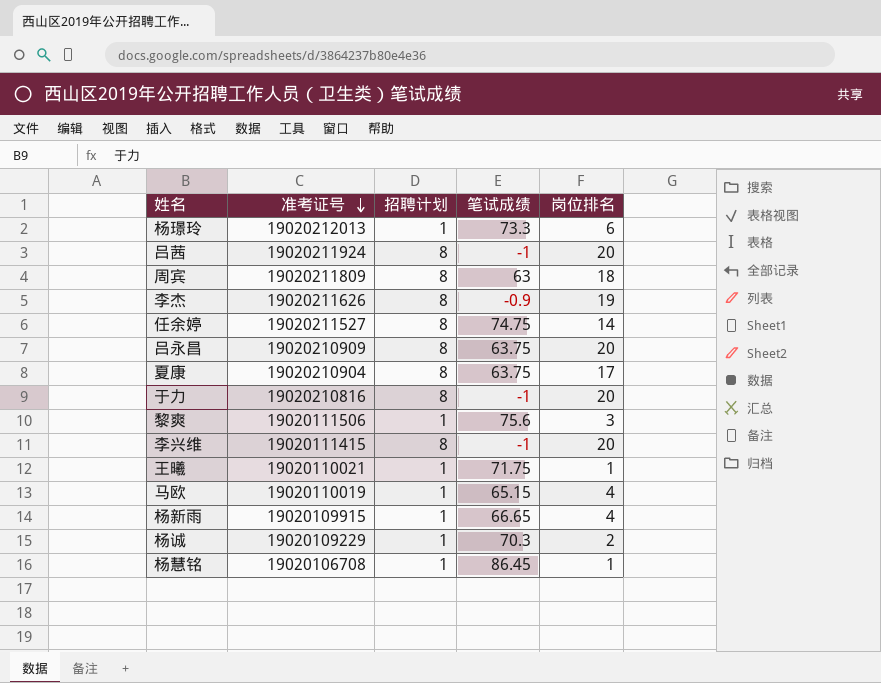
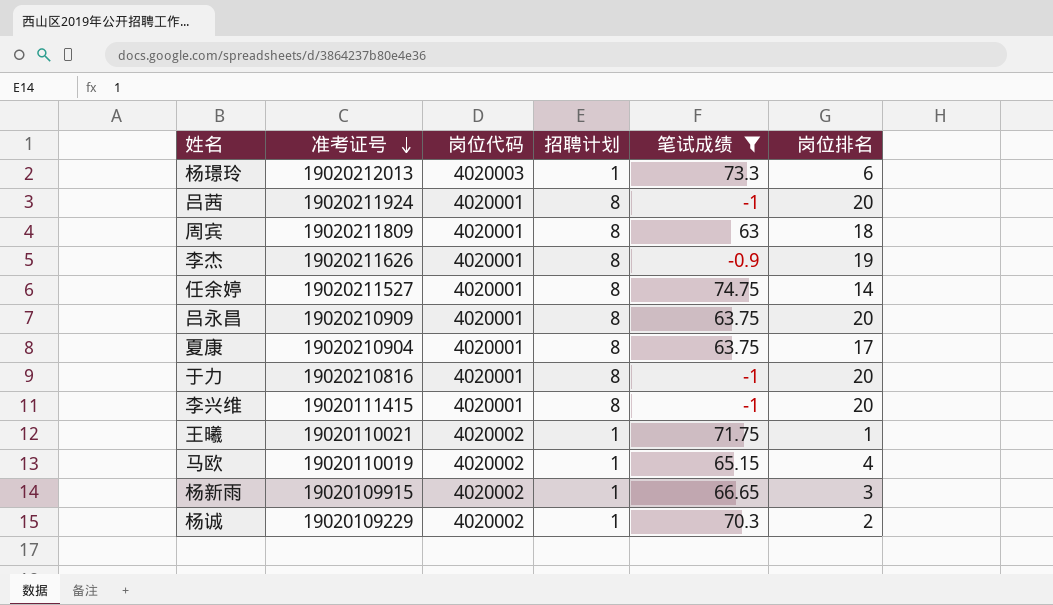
filter: none -> 笔试成绩 <= 74.75
column 岗位代码 | position: none -> 3
杨新雨 | 岗位排名: 4 -> 3

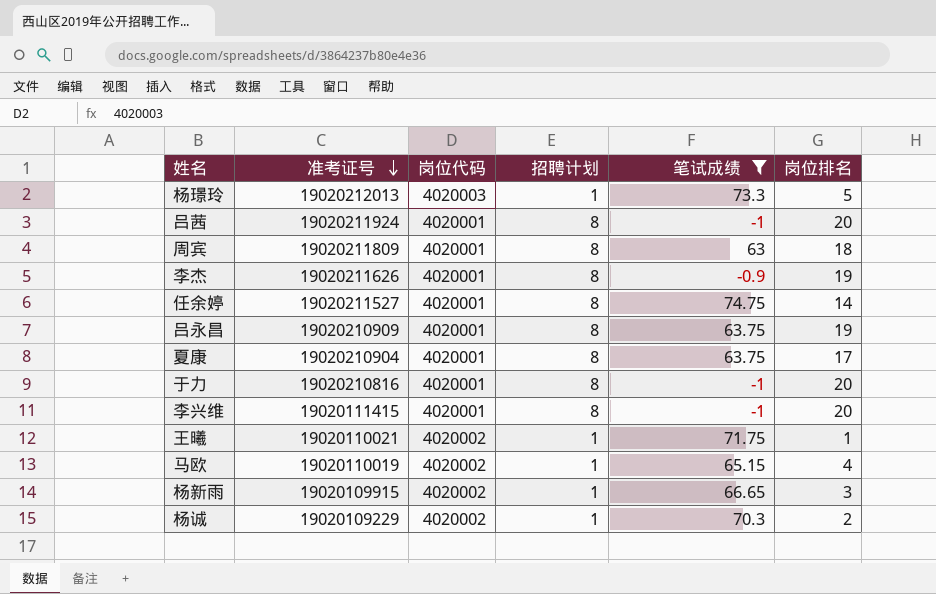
杨璟玲 | 岗位排名: 6 -> 5
吕永昌 | 岗位排名: 20 -> 19

